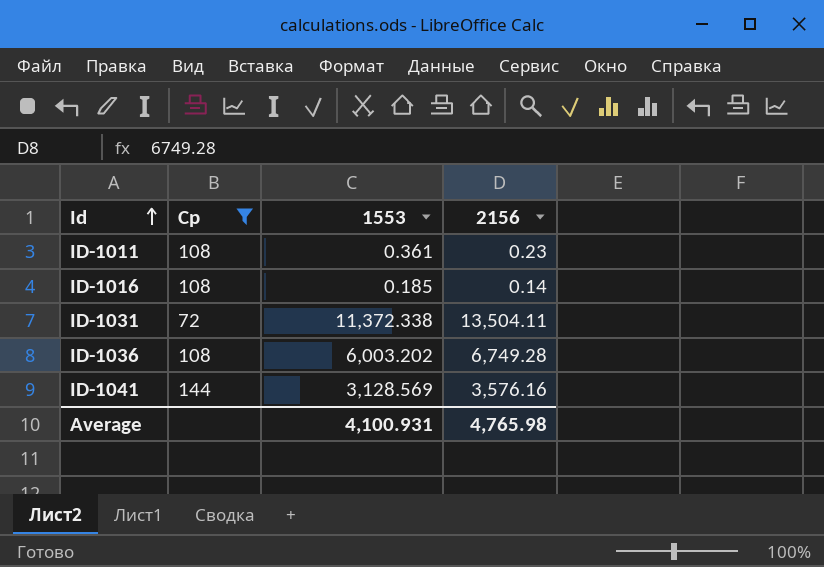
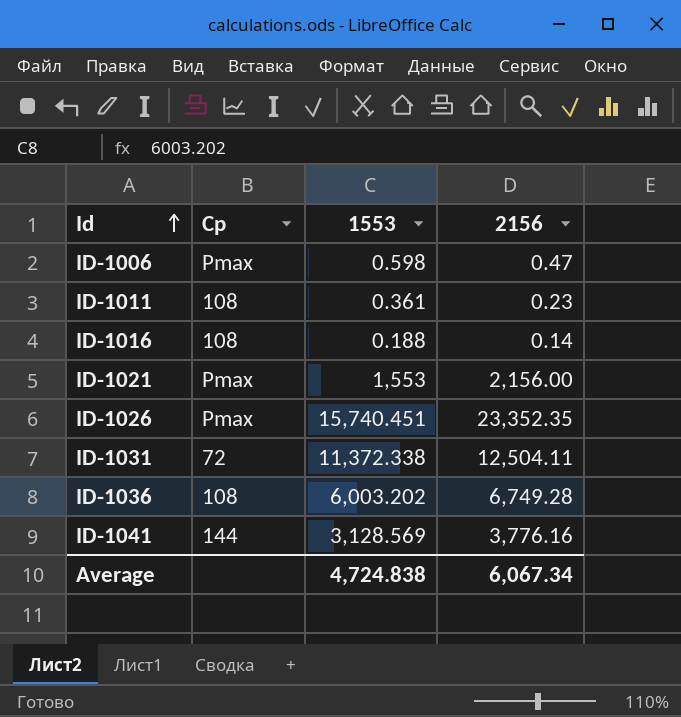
filter: Cp != Pmax -> none
ID-1016 | 1553: 0.185 -> 0.188
ID-1031 | 2156: 13,504.11 -> 12,504.11
ID-1041 | 2156: 3,576.16 -> 3,776.16
Average | 1553: 4,100.931 -> 4,724.838
Average | 2156: 4,765.98 -> 6,067.34

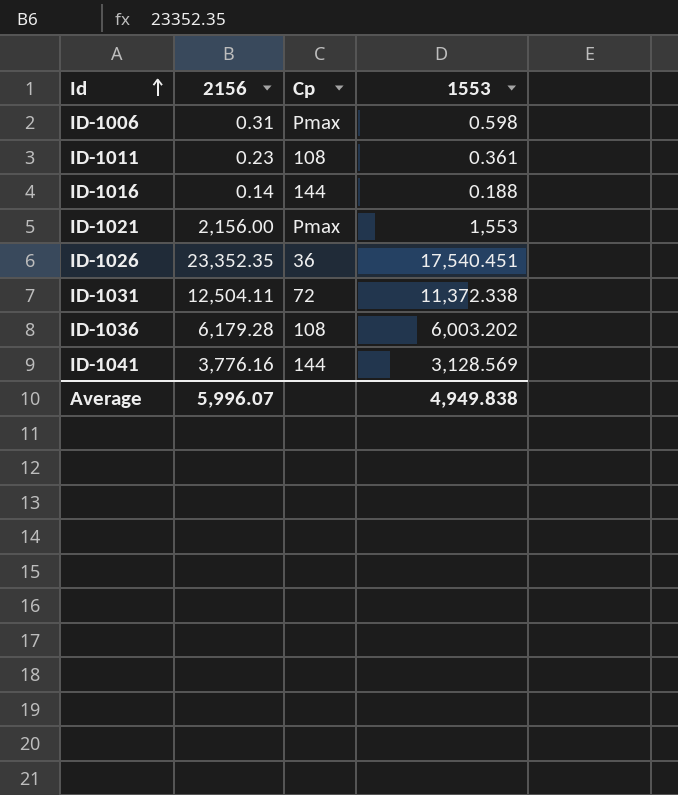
column 2156 | position: 4 -> 2
ID-1006 | 2156: 0.47 -> 0.31
ID-1016 | Cp: 108 -> 144
ID-1026 | Cp: Pmax -> 36
ID-1026 | 1553: 15,740.451 -> 17,540.451
ID-1036 | 2156: 6,749.28 -> 6,179.28
Average | 2156: 6,067.34 -> 5,996.07
Average | 1553: 4,724.838 -> 4,949.838

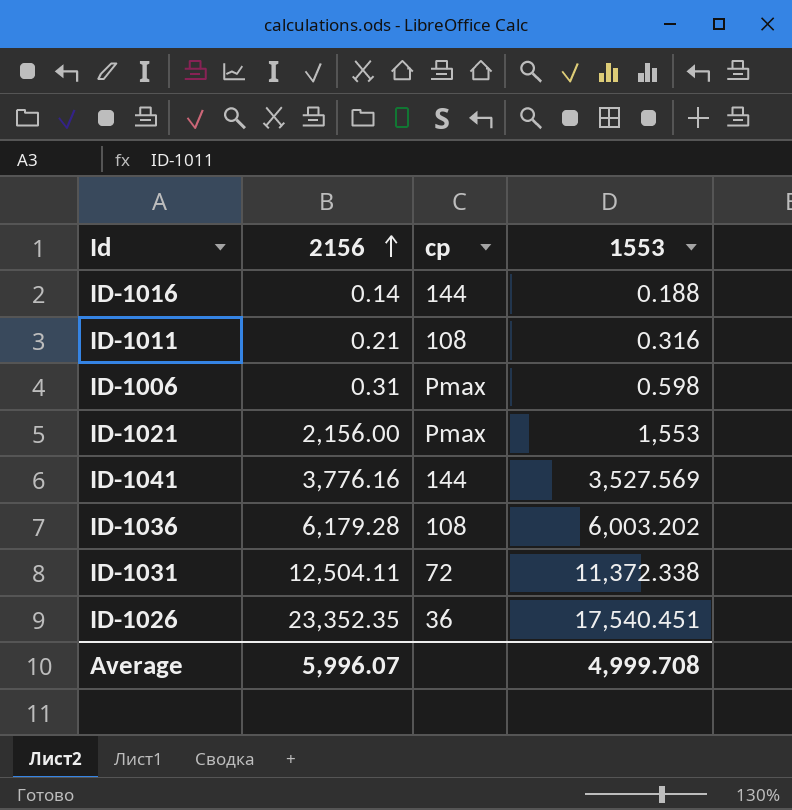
row order: Id ascending -> 2156 ascending
column name: Cp -> cp
ID-1011 | 2156: 0.23 -> 0.21
ID-1011 | 1553: 0.361 -> 0.316
ID-1041 | 1553: 3,128.569 -> 3,527.569
Average | 1553: 4,949.838 -> 4,999.708

